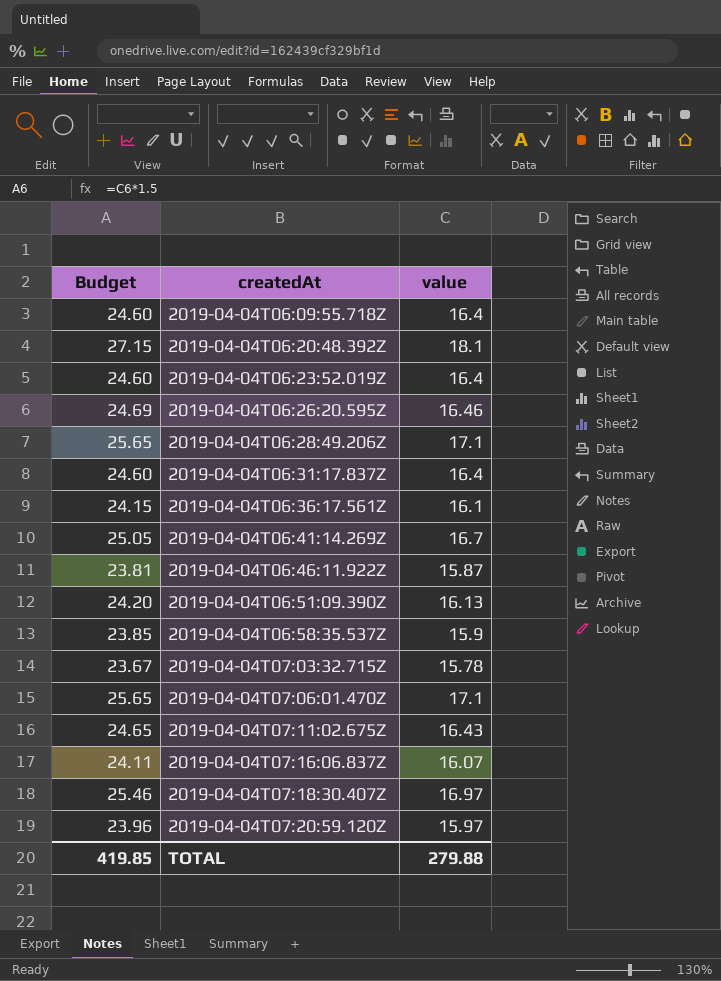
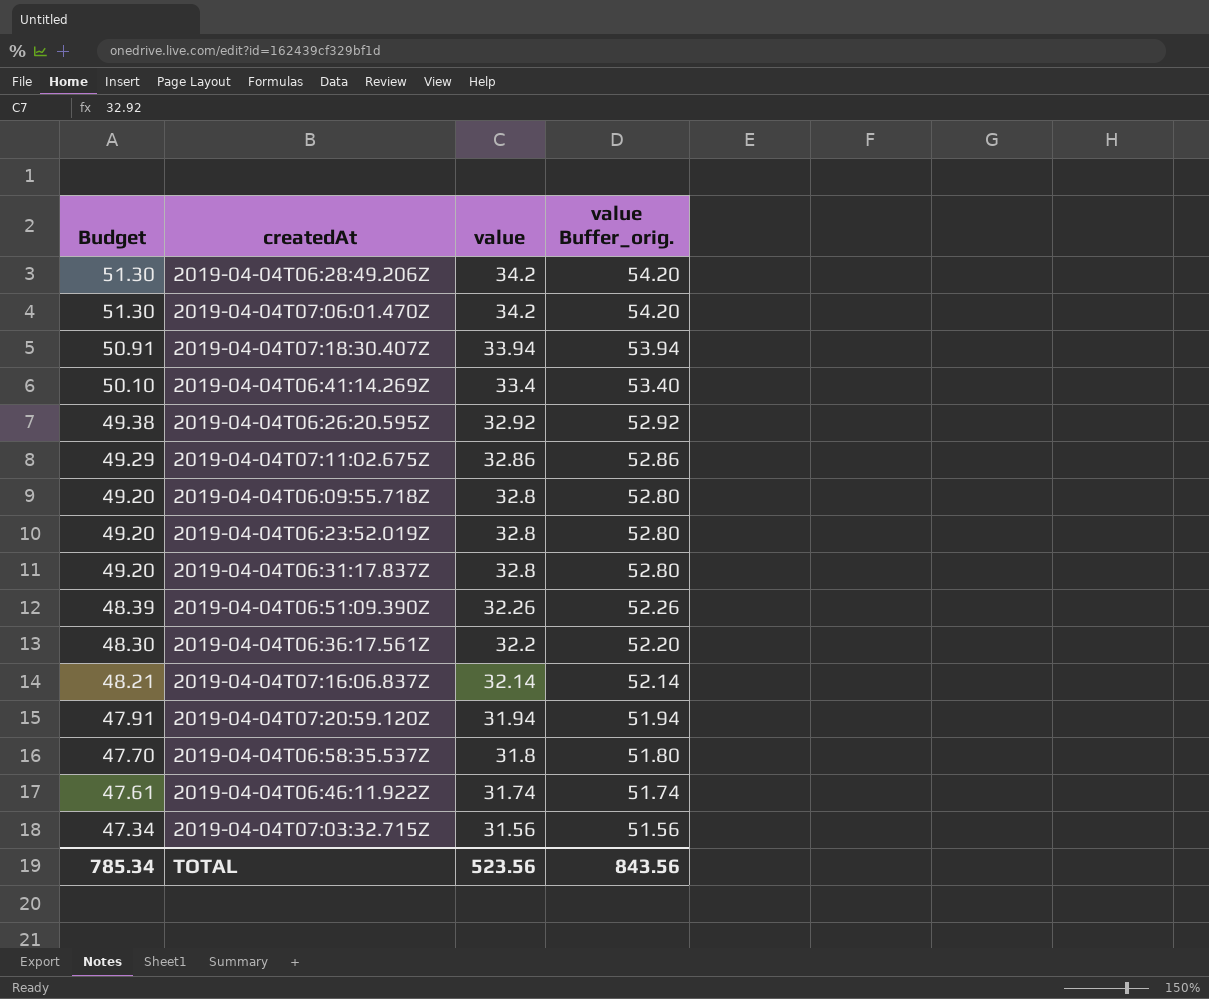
row order: createdAt ascending -> Budget descending
column value Buffer_orig. | formula: none -> [value] + 20
row 2019-04-04T06:20:48.392Z: 27.15 | 18.1 -> none
2019-04-04T06:28:49.206Z | Budget: 25.65 -> 51.30
2019-04-04T06:28:49.206Z | value: 17.1 -> 34.2
2019-04-04T07:06:01.470Z | Budget: 25.65 -> 51.30
2019-04-04T07:06:01.470Z | value: 17.1 -> 34.2
2019-04-04T07:18:30.407Z | Budget: 25.46 -> 50.91
2019-04-04T07:18:30.407Z | value: 16.97 -> 33.94
2019-04-04T06:41:14.269Z | Budget: 25.05 -> 50.10
2019-04-04T06:41:14.269Z | value: 16.7 -> 33.4
2019-04-04T06:26:20.595Z | Budget: 24.69 -> 49.38
2019-04-04T06:26:20.595Z | value: 16.46 -> 32.92
2019-04-04T07:11:02.675Z | Budget: 24.65 -> 49.29
2019-04-04T07:11:02.675Z | value: 16.43 -> 32.86
2019-04-04T06:09:55.718Z | Budget: 24.60 -> 49.20
2019-04-04T06:09:55.718Z | value: 16.4 -> 32.8
2019-04-04T06:23:52.019Z | Budget: 24.60 -> 49.20
2019-04-04T06:23:52.019Z | value: 16.4 -> 32.8
2019-04-04T06:31:17.837Z | Budget: 24.60 -> 49.20
2019-04-04T06:31:17.837Z | value: 16.4 -> 32.8
2019-04-04T06:51:09.390Z | Budget: 24.20 -> 48.39
2019-04-04T06:51:09.390Z | value: 16.13 -> 32.26
2019-04-04T06:36:17.561Z | Budget: 24.15 -> 48.30
2019-04-04T06:36:17.561Z | value: 16.1 -> 32.2
2019-04-04T07:16:06.837Z | Budget: 24.11 -> 48.21
2019-04-04T07:16:06.837Z | value: 16.07 -> 32.14
2019-04-04T07:20:59.120Z | Budget: 23.96 -> 47.91
2019-04-04T07:20:59.120Z | value: 15.97 -> 31.94
2019-04-04T06:58:35.537Z | Budget: 23.85 -> 47.70
2019-04-04T06:58:35.537Z | value: 15.9 -> 31.8
2019-04-04T06:46:11.922Z | Budget: 23.81 -> 47.61
2019-04-04T06:46:11.922Z | value: 15.87 -> 31.74
2019-04-04T07:03:32.715Z | Budget: 23.67 -> 47.34
2019-04-04T07:03:32.715Z | value: 15.78 -> 31.56
TOTAL | Budget: 419.85 -> 785.34
TOTAL | value: 279.88 -> 523.56

